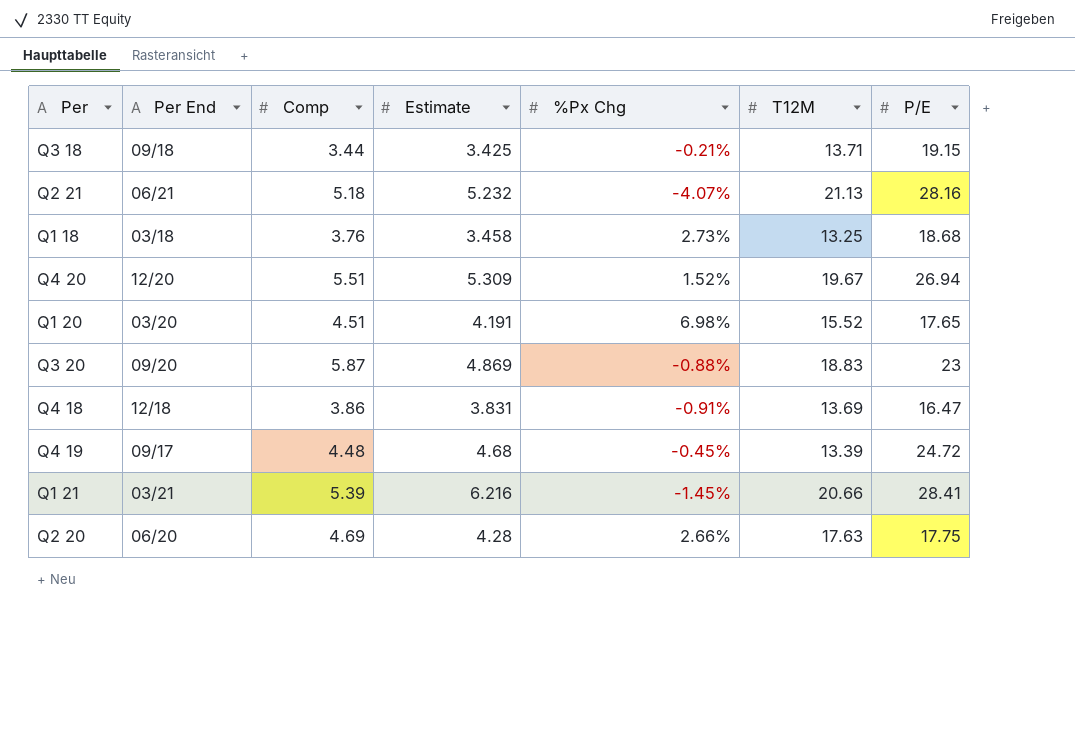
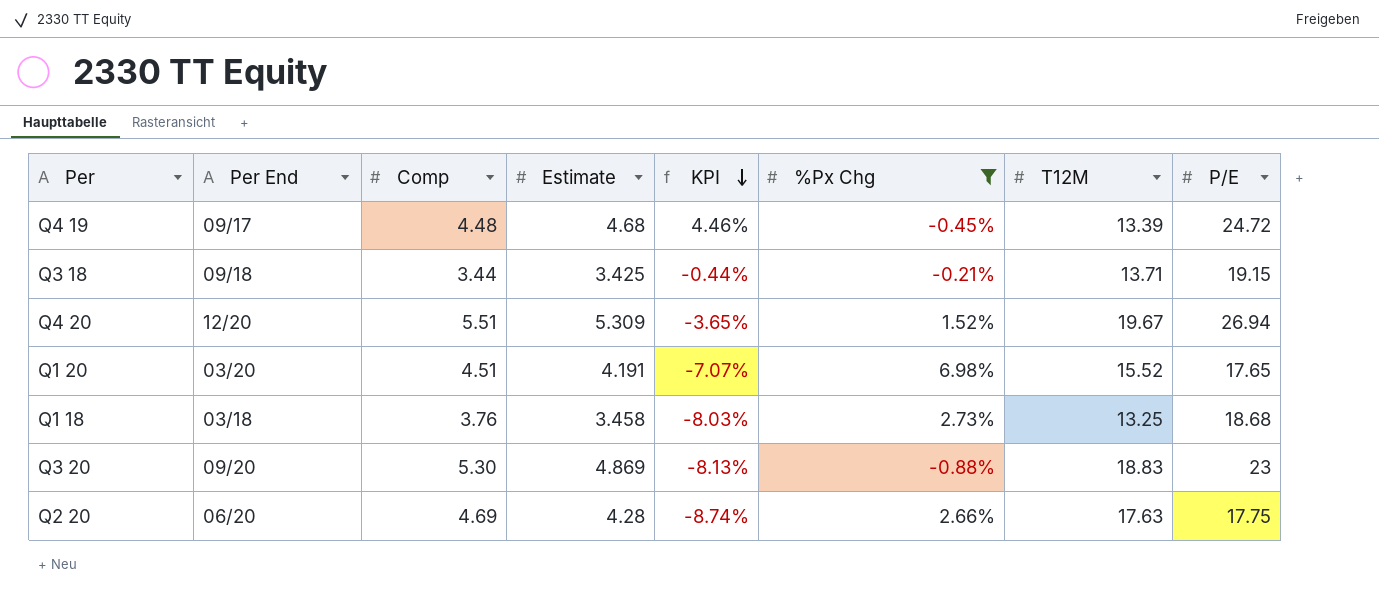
filter: none -> %Px Chg >= -0.88%
row order: none -> KPI descending
column KPI | formula: none -> ([Estimate] - [Comp]) / [Comp]
Q3 20 | Comp: 5.87 -> 5.30

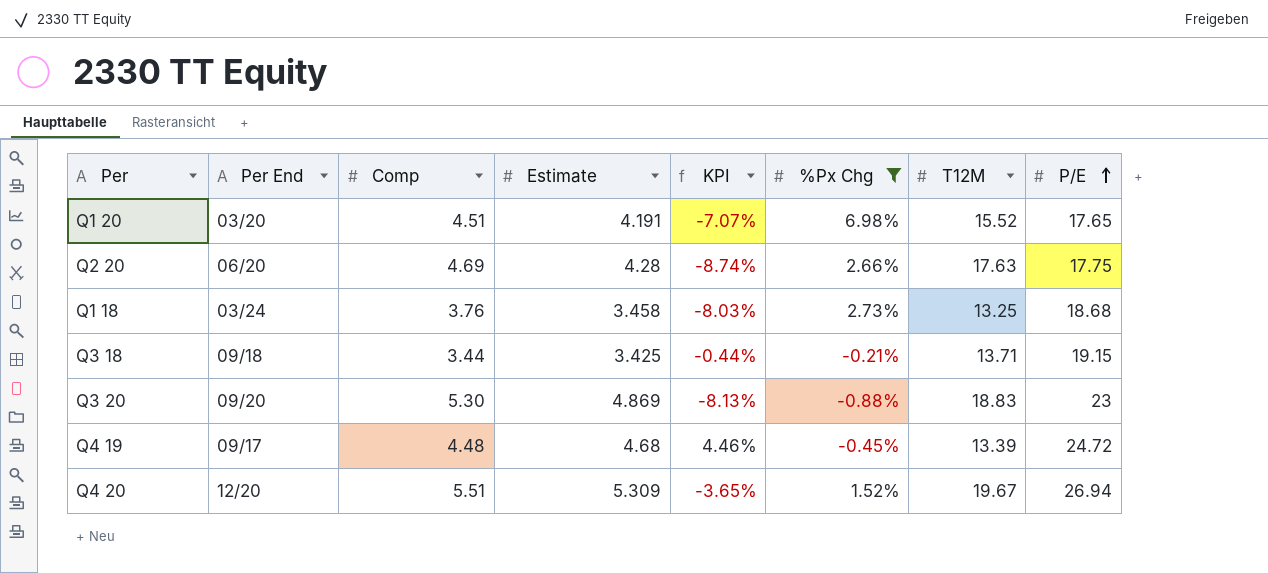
row order: KPI descending -> P/E ascending
Q1 18 | Per End: 03/18 -> 03/24

